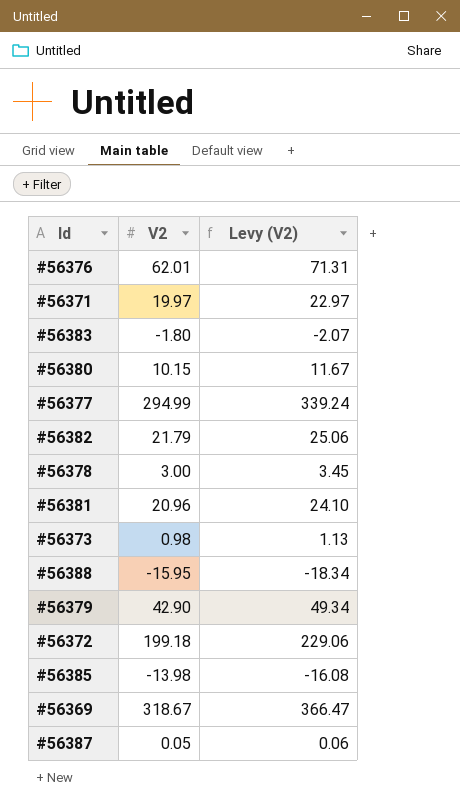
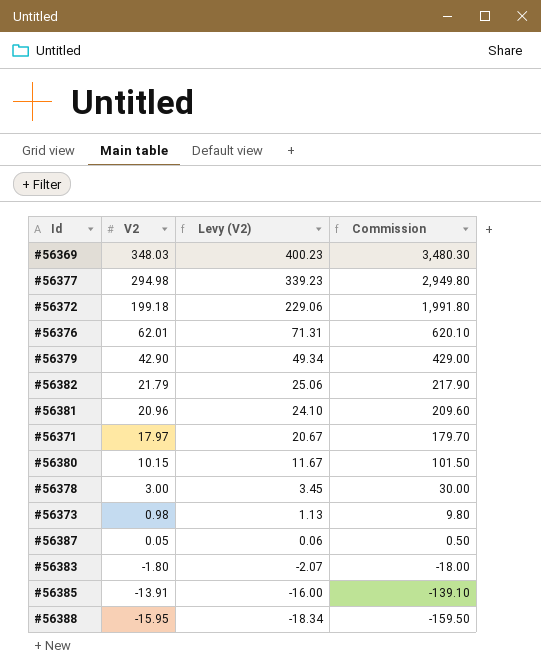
row order: none -> V2 descending
column Commission | formula: none -> [V2] * 10
#56369 | V2: 318.67 -> 348.03
#56369 | Levy (V2): 366.47 -> 400.23
#56377 | V2: 294.99 -> 294.98
#56377 | Levy (V2): 339.24 -> 339.23
#56371 | V2: 19.97 -> 17.97
#56371 | Levy (V2): 22.97 -> 20.67
#56385 | V2: -13.98 -> -13.91
#56385 | Levy (V2): -16.08 -> -16.00

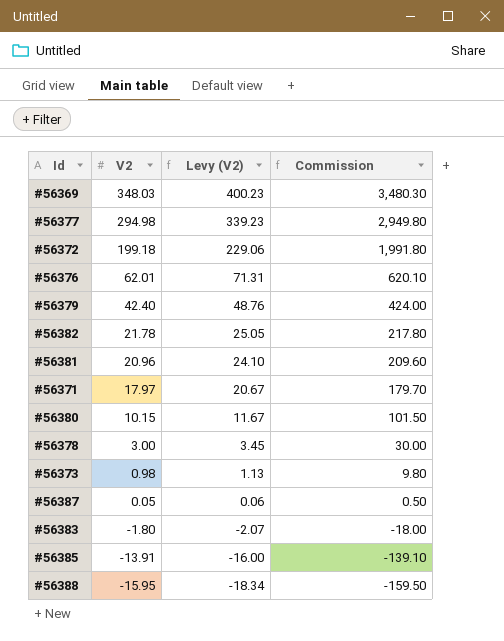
#56379 | V2: 42.90 -> 42.40
#56379 | Levy (V2): 49.34 -> 48.76
#56379 | Commission: 429.00 -> 424.00
#56382 | V2: 21.79 -> 21.78
#56382 | Levy (V2): 25.06 -> 25.05
#56382 | Commission: 217.90 -> 217.80

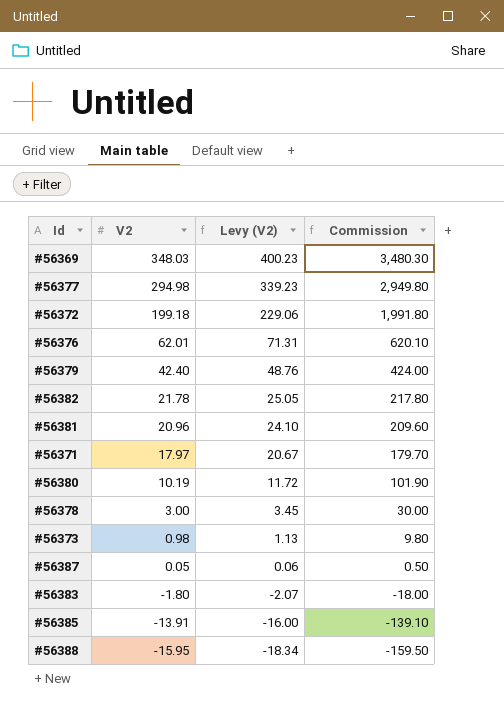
#56380 | V2: 10.15 -> 10.19
#56380 | Levy (V2): 11.67 -> 11.72
#56380 | Commission: 101.50 -> 101.90

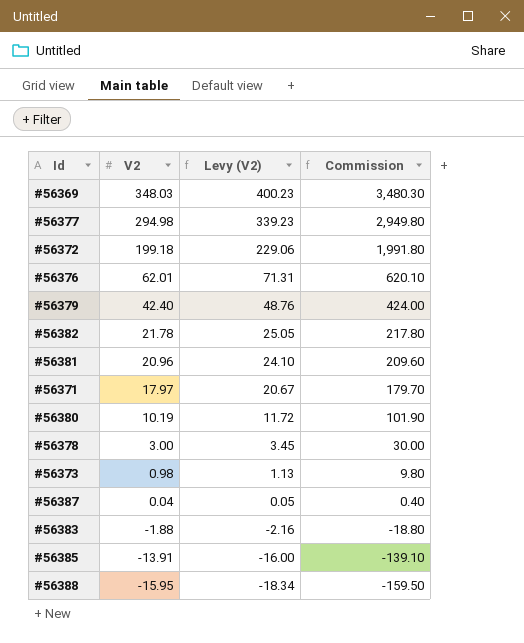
#56387 | V2: 0.05 -> 0.04
#56387 | Levy (V2): 0.06 -> 0.05
#56387 | Commission: 0.50 -> 0.40
#56383 | V2: -1.80 -> -1.88
#56383 | Levy (V2): -2.07 -> -2.16
#56383 | Commission: -18.00 -> -18.80

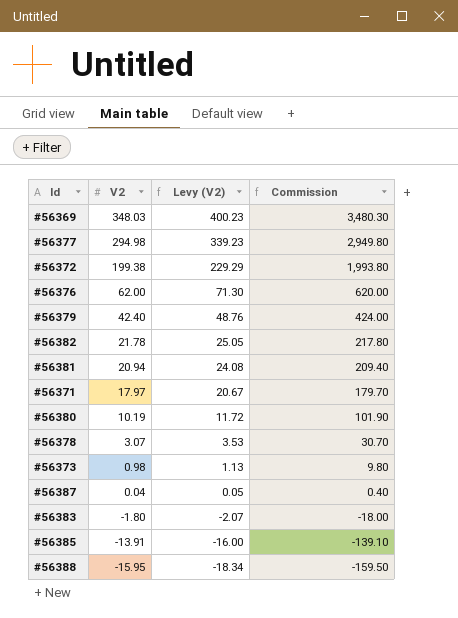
#56372 | V2: 199.18 -> 199.38
#56372 | Levy (V2): 229.06 -> 229.29
#56372 | Commission: 1,991.80 -> 1,993.80
#56376 | V2: 62.01 -> 62.00
#56376 | Levy (V2): 71.31 -> 71.30
#56376 | Commission: 620.10 -> 620.00
#56381 | V2: 20.96 -> 20.94
#56381 | Levy (V2): 24.10 -> 24.08
#56381 | Commission: 209.60 -> 209.40
#56378 | V2: 3.00 -> 3.07
#56378 | Levy (V2): 3.45 -> 3.53
#56378 | Commission: 30.00 -> 30.70
#56383 | V2: -1.88 -> -1.80
#56383 | Levy (V2): -2.16 -> -2.07
#56383 | Commission: -18.80 -> -18.00

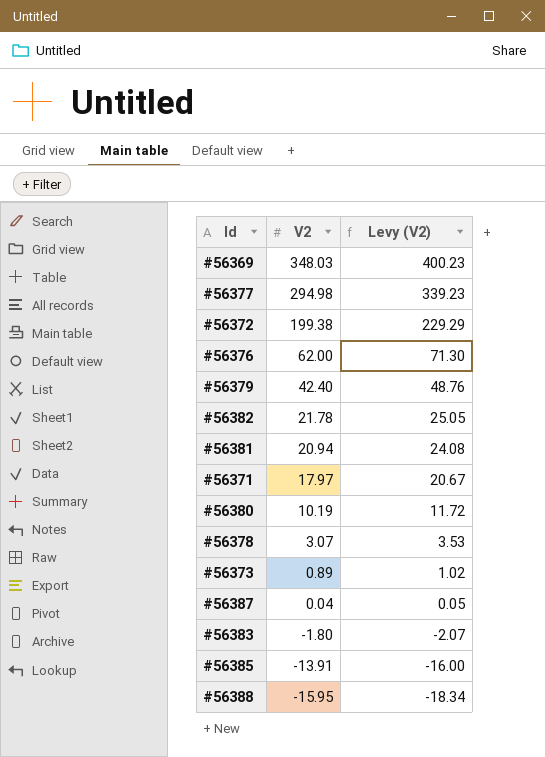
column Commission | formula: [V2] * 10 -> none
#56373 | V2: 0.98 -> 0.89
#56373 | Levy (V2): 1.13 -> 1.02

